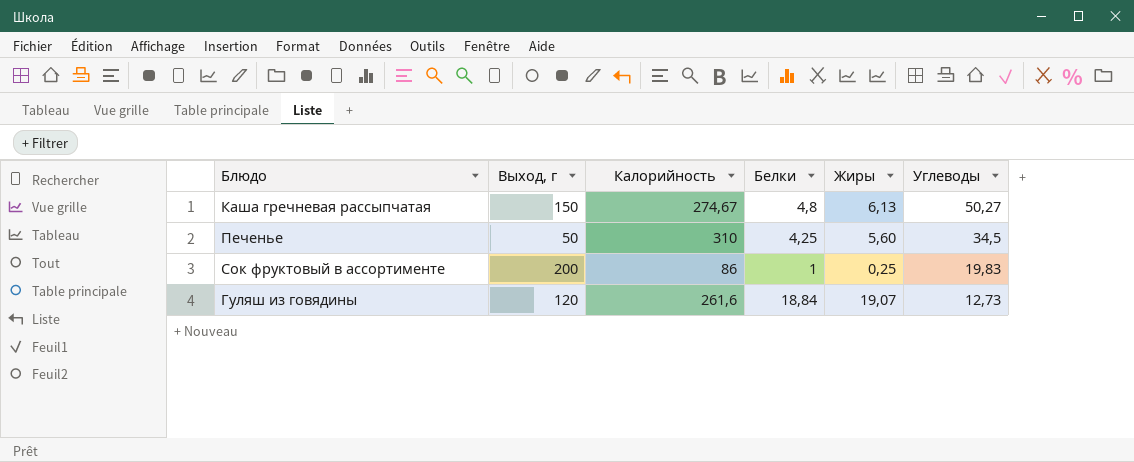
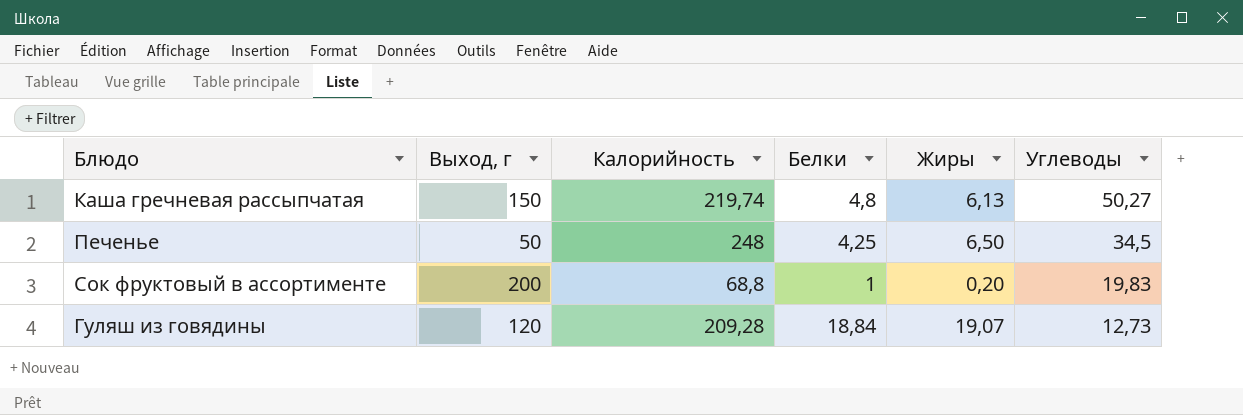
Каша гречневая рассыпчатая | Калорийность: 274,67 -> 219,74
Печенье | Калорийность: 310 -> 248
Печенье | Жиры: 5,60 -> 6,50
Сок фруктовый в ассортименте | Калорийность: 86 -> 68,8
Сок фруктовый в ассортименте | Жиры: 0,25 -> 0,20
Гуляш из говядины | Калорийность: 261,6 -> 209,28

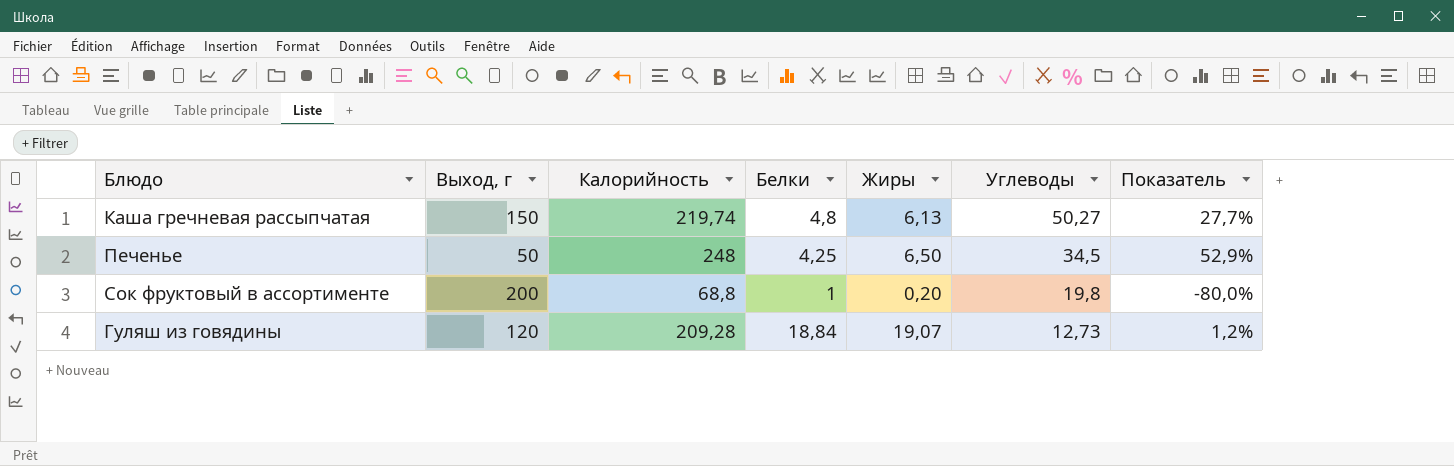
column Показатель | formula: none -> ([Жиры] - [Белки]) / [Белки]
Сок фруктовый в ассортименте | Углеводы: 19,83 -> 19,8

